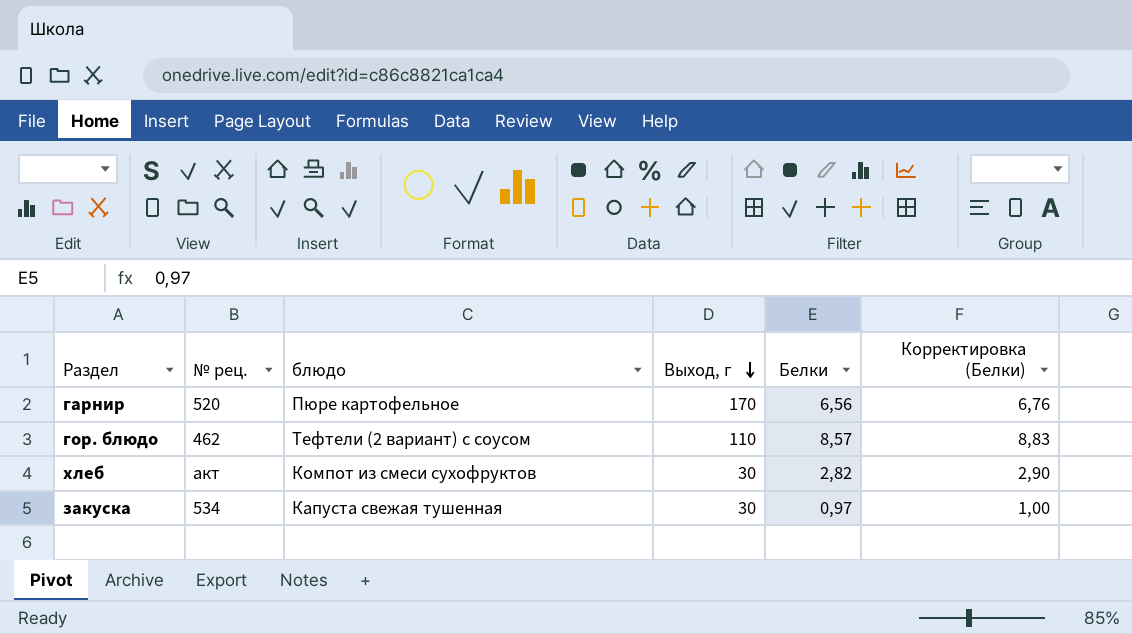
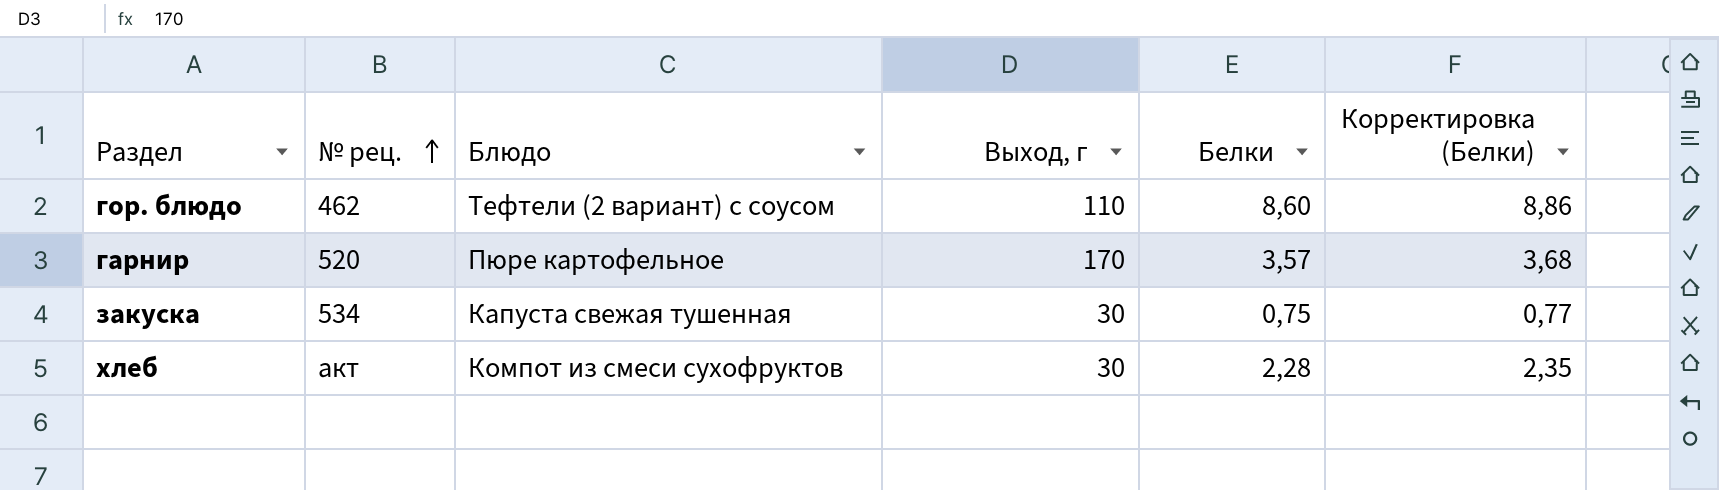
row order: Выход, г descending -> № рец. ascending
column name: блюдо -> Блюдо
гор. блюдо | Белки: 8,57 -> 8,60
гор. блюдо | Корректировка (Белки): 8,83 -> 8,86
гарнир | Белки: 6,56 -> 3,57
гарнир | Корректировка (Белки): 6,76 -> 3,68
закуска | Белки: 0,97 -> 0,75
закуска | Корректировка (Белки): 1,00 -> 0,77
хлеб | Белки: 2,82 -> 2,28
хлеб | Корректировка (Белки): 2,90 -> 2,35

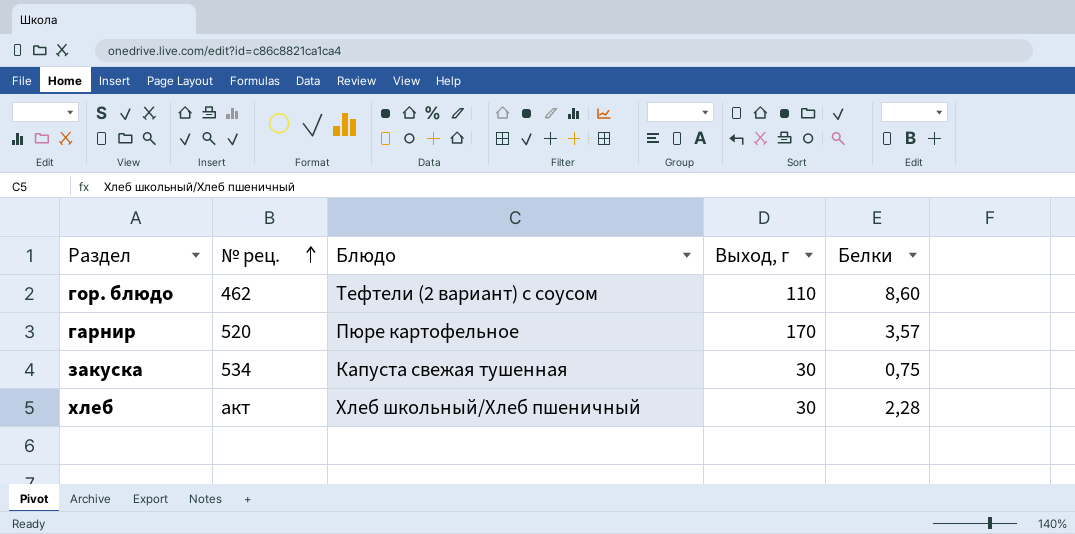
column Корректировка (Белки) | formula: [Белки] * 1,03 -> none
хлеб | Блюдо: Компот из смеси сухофруктов -> Хлеб школьный/Хлеб пшеничный

